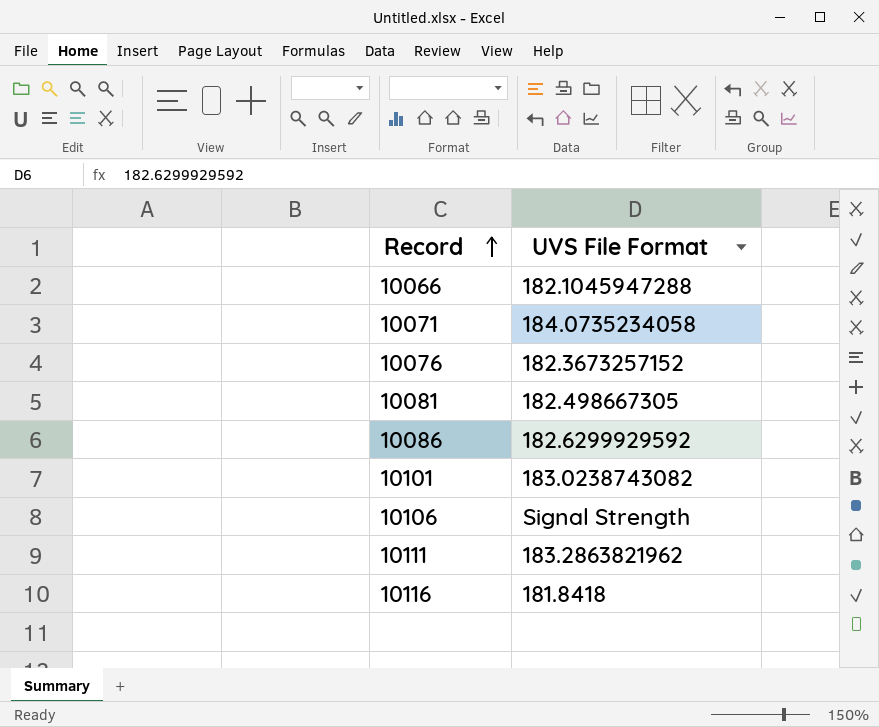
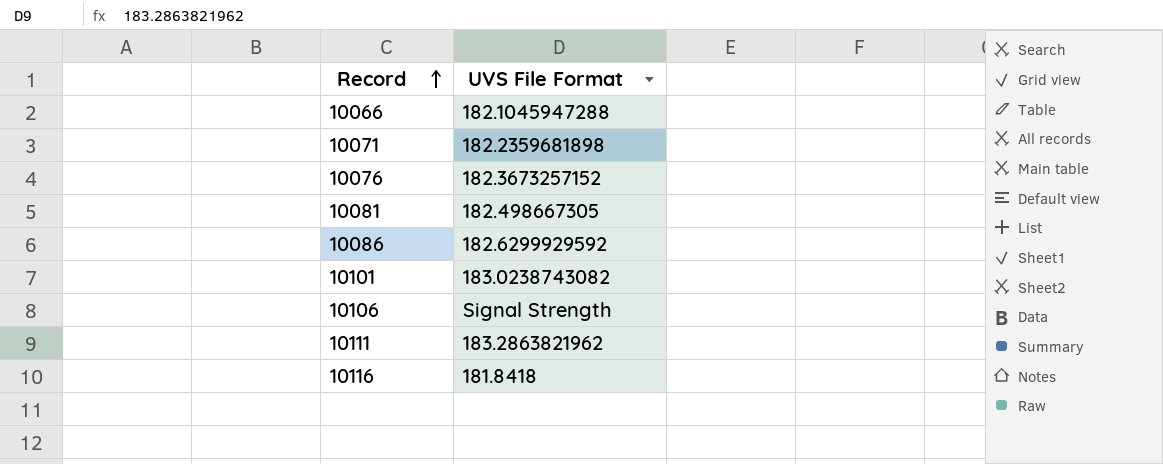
10071 | UVS File Format: 184.0735234058 -> 182.2359681898

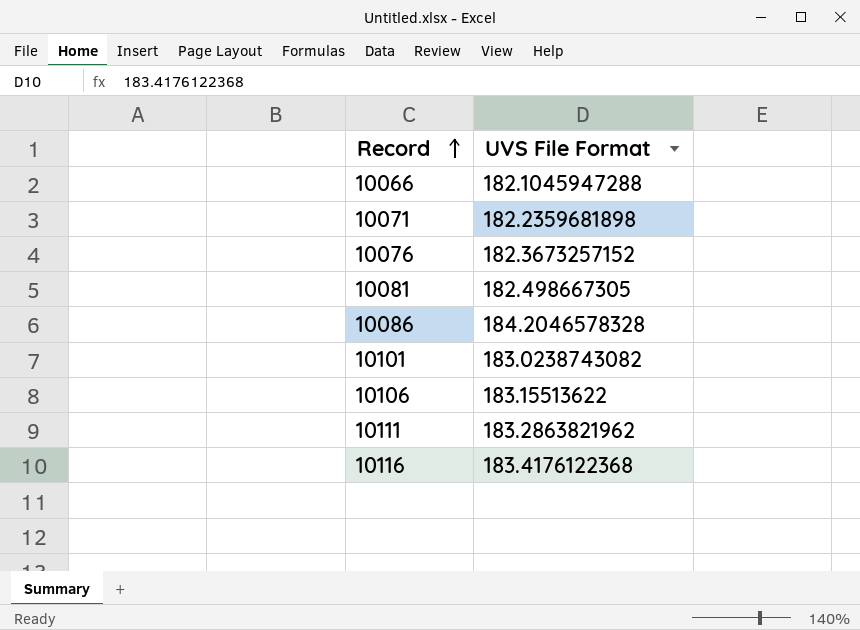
10086 | UVS File Format: 182.6299929592 -> 184.2046578328
10106 | UVS File Format: Signal Strength -> 183.15513622
10116 | UVS File Format: 181.8418 -> 183.4176122368

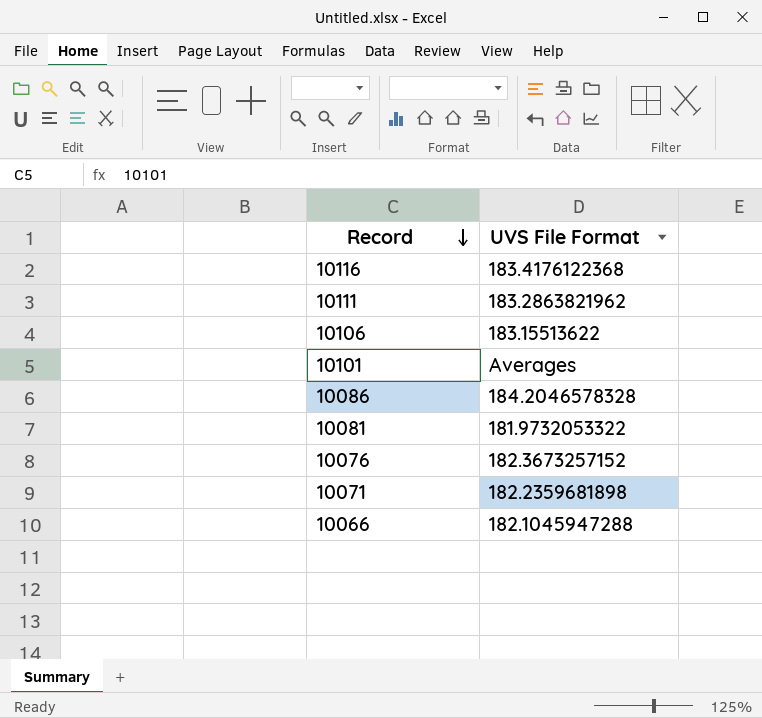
row order: Record ascending -> Record descending
10101 | UVS File Format: 183.0238743082 -> Averages
10081 | UVS File Format: 182.498667305 -> 181.9732053322

